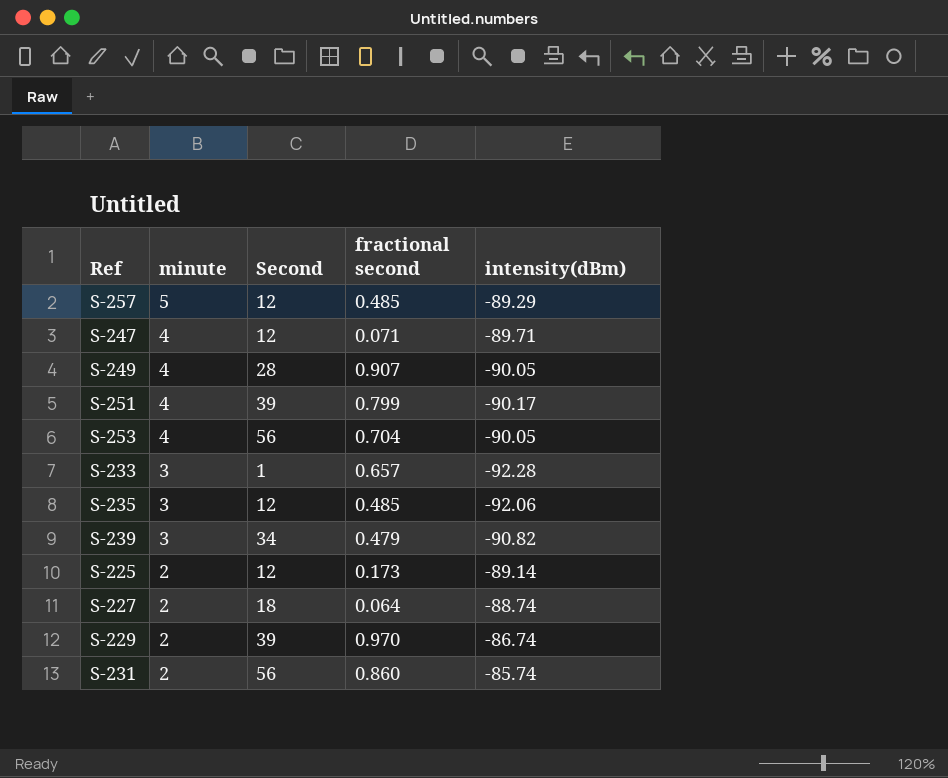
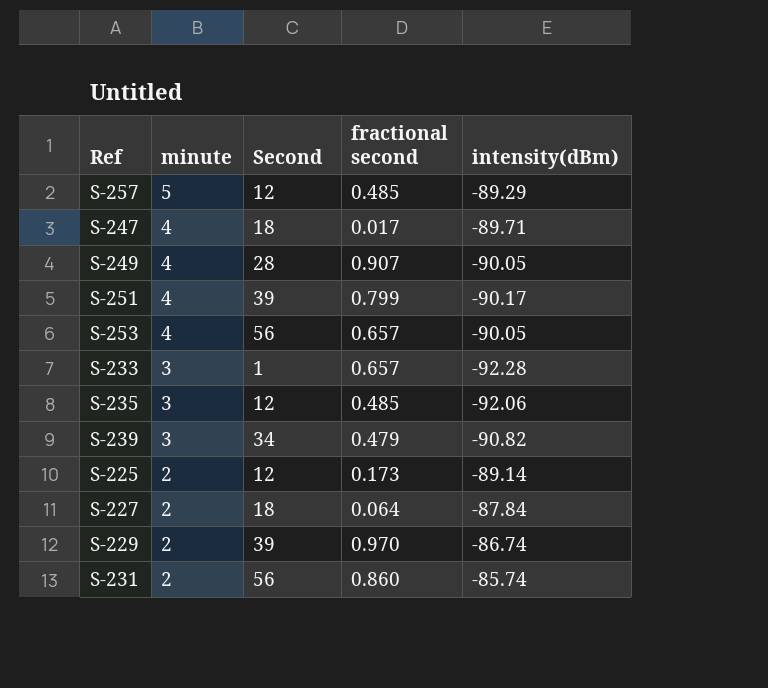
S-247 | Second: 12 -> 18
S-247 | fractional second: 0.071 -> 0.017
S-253 | fractional second: 0.704 -> 0.657
S-227 | intensity(dBm): -88.74 -> -87.84

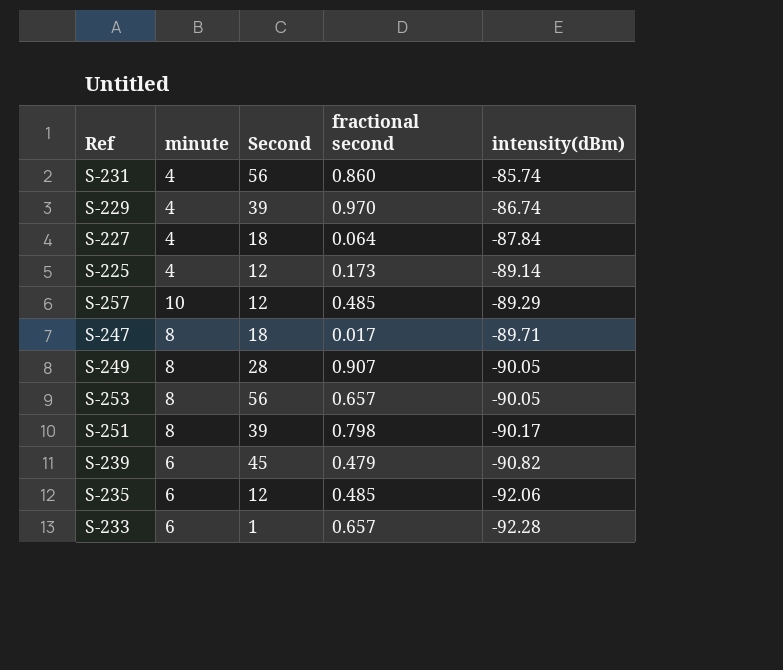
row order: minute descending -> intensity(dBm) descending
S-231 | minute: 2 -> 4
S-229 | minute: 2 -> 4
S-227 | minute: 2 -> 4
S-225 | minute: 2 -> 4
S-257 | minute: 5 -> 10
S-247 | minute: 4 -> 8
S-249 | minute: 4 -> 8
S-253 | minute: 4 -> 8
S-251 | minute: 4 -> 8
S-251 | fractional second: 0.799 -> 0.798
S-239 | minute: 3 -> 6
S-239 | Second: 34 -> 45
S-235 | minute: 3 -> 6
S-233 | minute: 3 -> 6

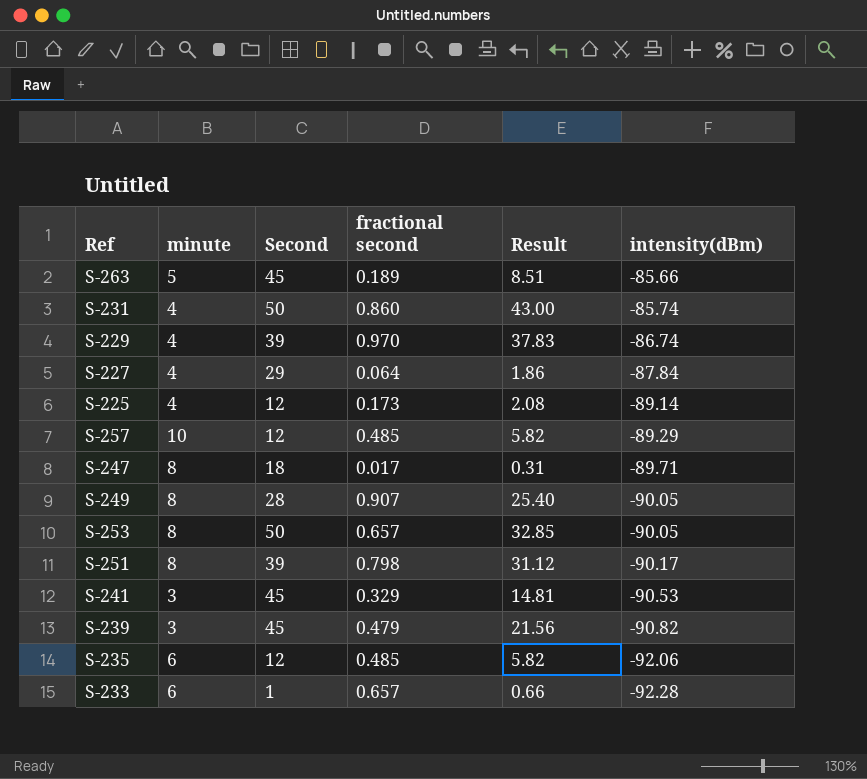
column Result | formula: none -> [Second] * [fractional second]
row S-263: none -> 5 | 45 | 0.189 | 8.51 | -85.66
S-231 | Second: 56 -> 50
S-227 | Second: 18 -> 29
S-253 | Second: 56 -> 50
row S-241: none -> 3 | 45 | 0.329 | 14.81 | -90.53
S-239 | minute: 6 -> 3

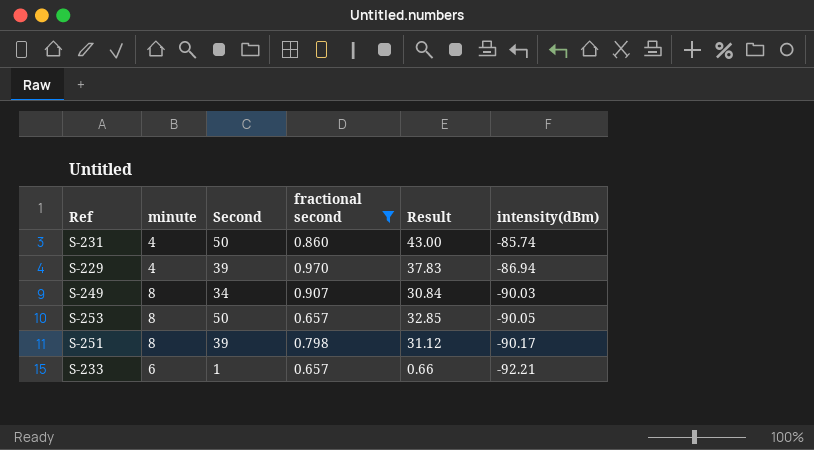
filter: none -> fractional second >= 0.657
S-229 | intensity(dBm): -86.74 -> -86.94
S-249 | Second: 28 -> 34
S-249 | Result: 25.40 -> 30.84
S-249 | intensity(dBm): -90.05 -> -90.03
S-233 | intensity(dBm): -92.28 -> -92.21

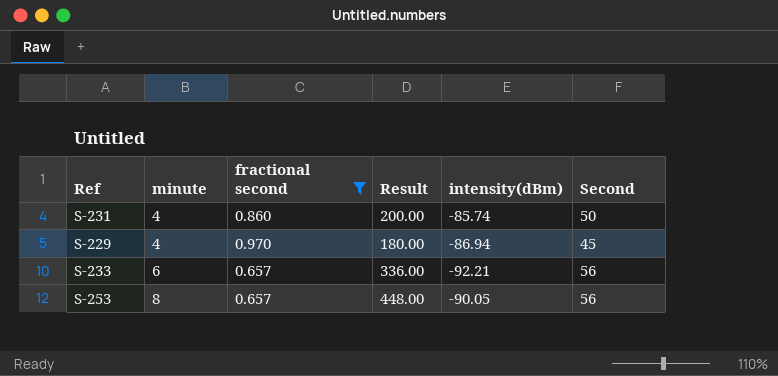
row order: intensity(dBm) descending -> minute ascending
column Result | formula: [Second] * [fractional second] -> [minute] * [Second]
column Second | position: 3 -> 6
row S-249: 8 | 34 | 0.907 | 30.84 | -90.03 -> none
row S-251: 8 | 39 | 0.798 | 31.12 | -90.17 -> none
S-229 | Second: 39 -> 45
S-233 | Second: 1 -> 56
S-253 | Second: 50 -> 56

